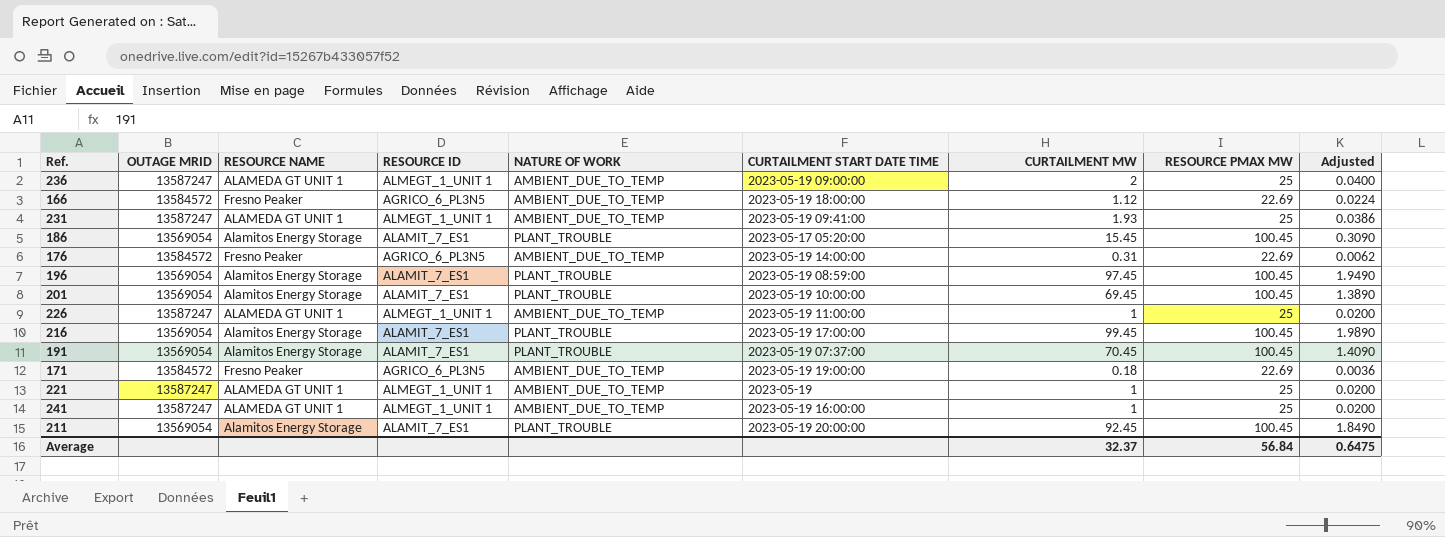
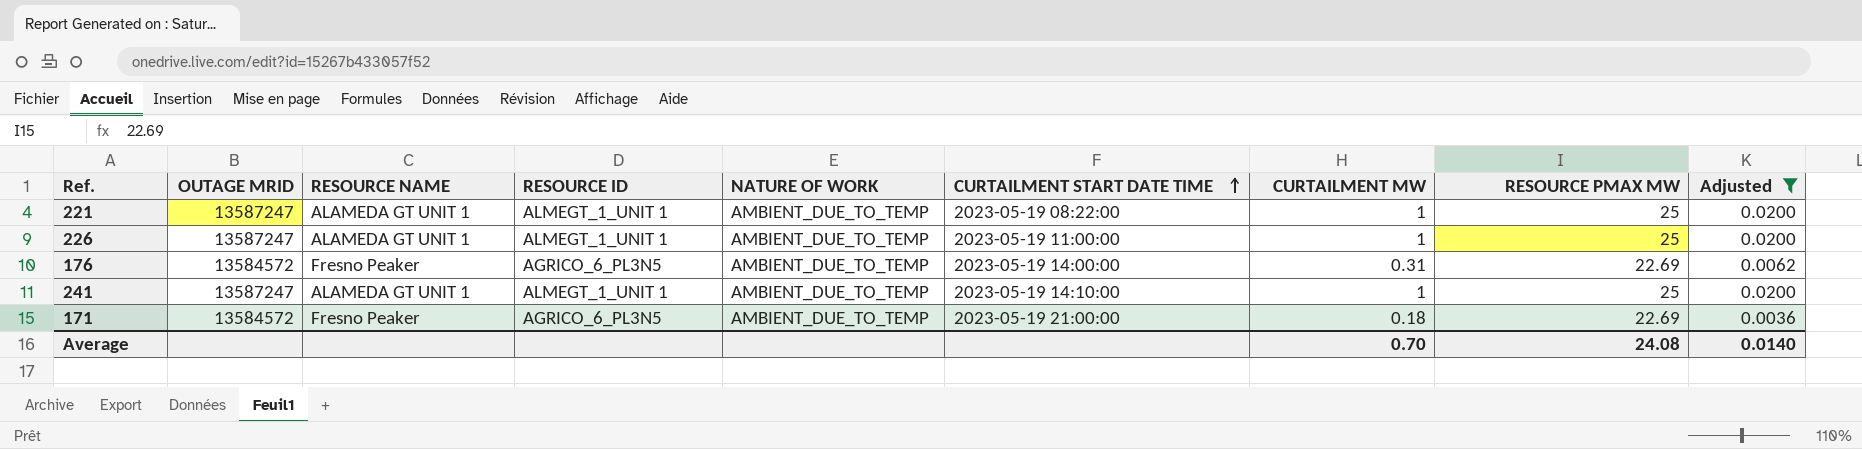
filter: none -> Adjusted <= 0.0200
row order: none -> CURTAILMENT START DATE TIME ascending
221 | CURTAILMENT START DATE TIME: 2023-05-19 -> 2023-05-19 08:22:00
241 | CURTAILMENT START DATE TIME: 2023-05-19 16:00:00 -> 2023-05-19 14:10:00
171 | CURTAILMENT START DATE TIME: 2023-05-19 19:00:00 -> 2023-05-19 21:00:00
Average | CURTAILMENT MW: 32.37 -> 0.70
Average | RESOURCE PMAX MW: 56.84 -> 24.08
Average | Adjusted: 0.6475 -> 0.0140

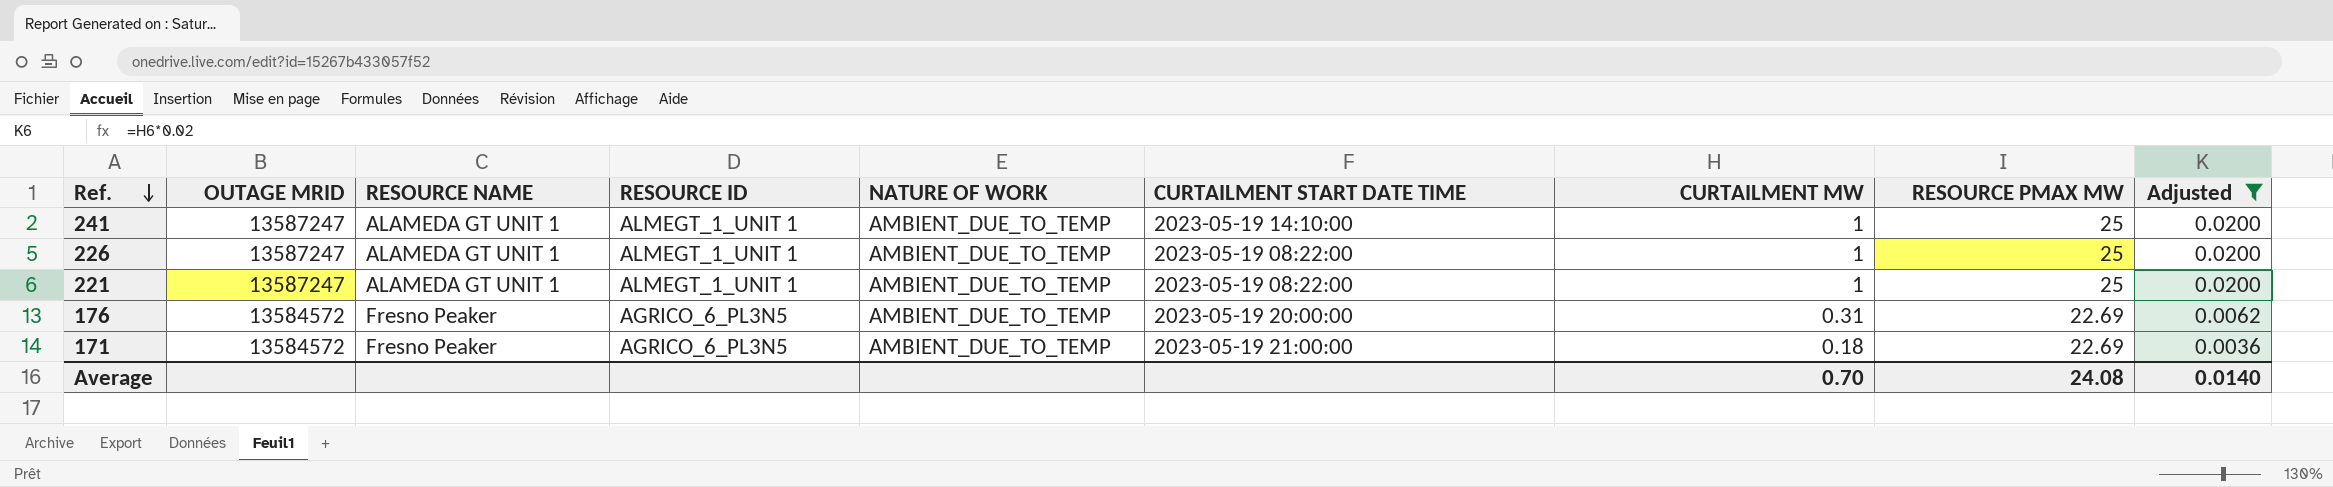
row order: CURTAILMENT START DATE TIME ascending -> Ref. descending
226 | CURTAILMENT START DATE TIME: 2023-05-19 11:00:00 -> 2023-05-19 08:22:00
176 | CURTAILMENT START DATE TIME: 2023-05-19 14:00:00 -> 2023-05-19 20:00:00

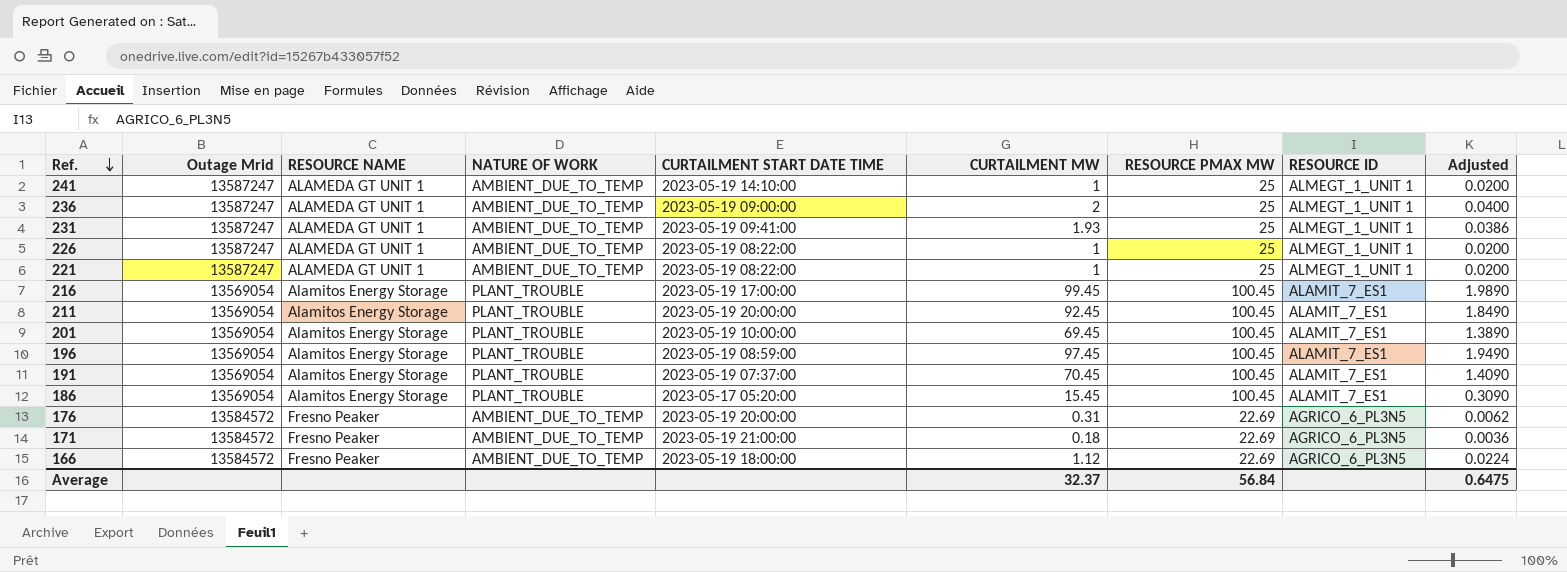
filter: Adjusted <= 0.0200 -> none
column name: OUTAGE MRID -> Outage Mrid
column RESOURCE ID | position: 4 -> 8
Average | CURTAILMENT MW: 0.70 -> 32.37
Average | RESOURCE PMAX MW: 24.08 -> 56.84
Average | Adjusted: 0.0140 -> 0.6475

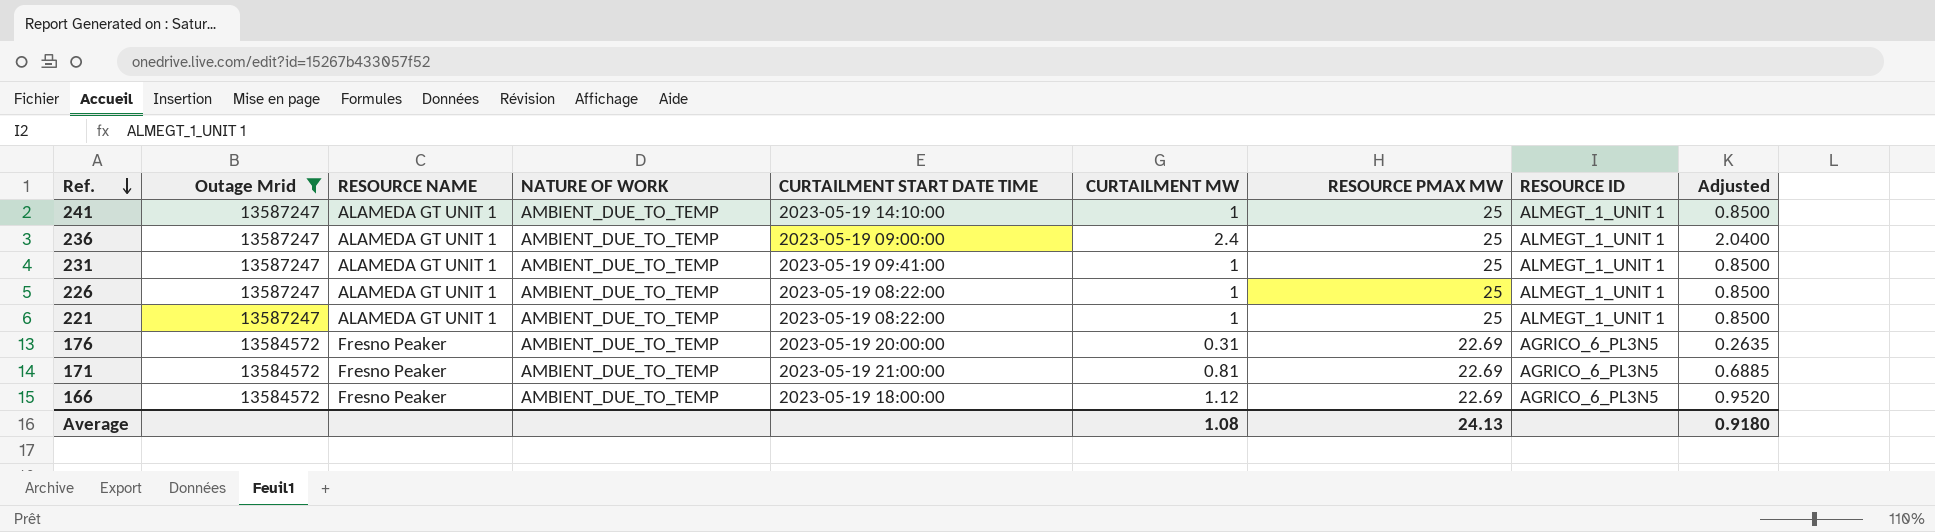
filter: none -> Outage Mrid != 13569054
column Adjusted | formula: [CURTAILMENT MW] * 0.02 -> [CURTAILMENT MW] * 0.85
236 | CURTAILMENT MW: 2 -> 2.4
231 | CURTAILMENT MW: 1.93 -> 1
171 | CURTAILMENT MW: 0.18 -> 0.81
Average | CURTAILMENT MW: 32.37 -> 1.08
Average | RESOURCE PMAX MW: 56.84 -> 24.13
Average | Adjusted: 0.6475 -> 0.9180

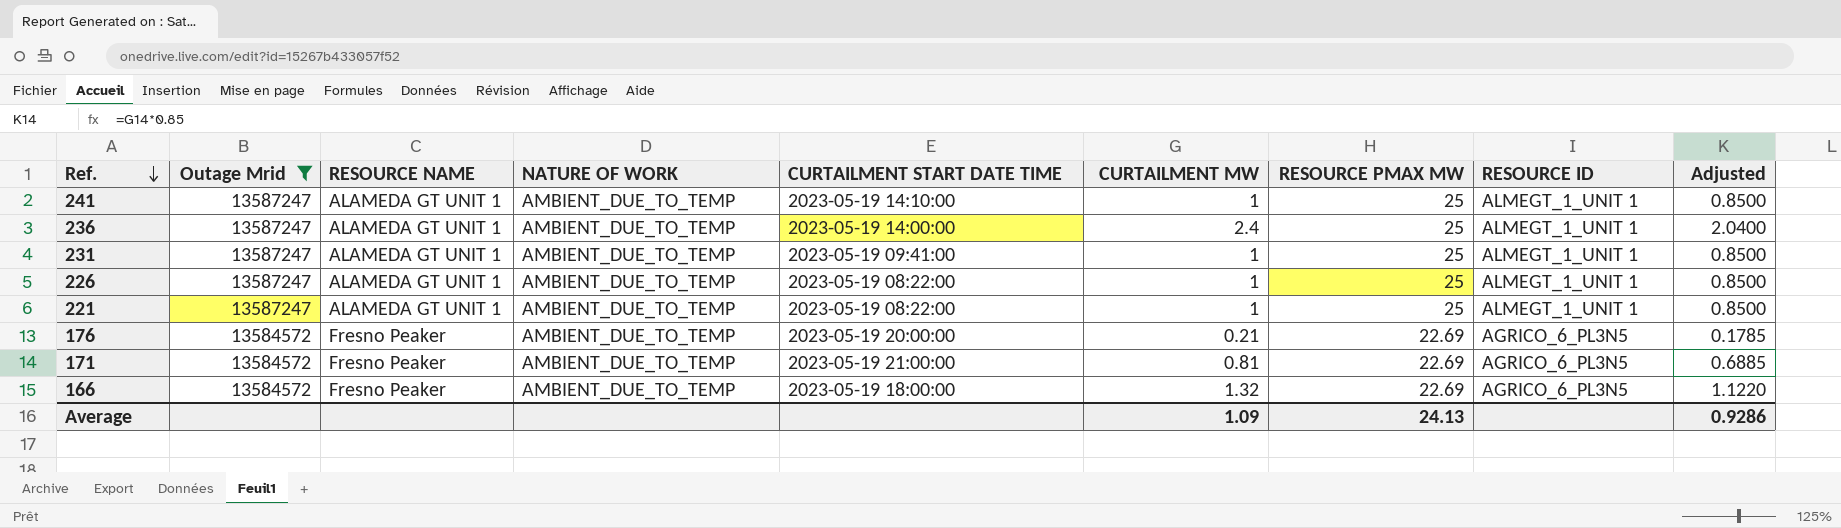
236 | CURTAILMENT START DATE TIME: 2023-05-19 09:00:00 -> 2023-05-19 14:00:00
176 | CURTAILMENT MW: 0.31 -> 0.21
176 | Adjusted: 0.2635 -> 0.1785
166 | CURTAILMENT MW: 1.12 -> 1.32
166 | Adjusted: 0.9520 -> 1.1220
Average | CURTAILMENT MW: 1.08 -> 1.09
Average | Adjusted: 0.9180 -> 0.9286

